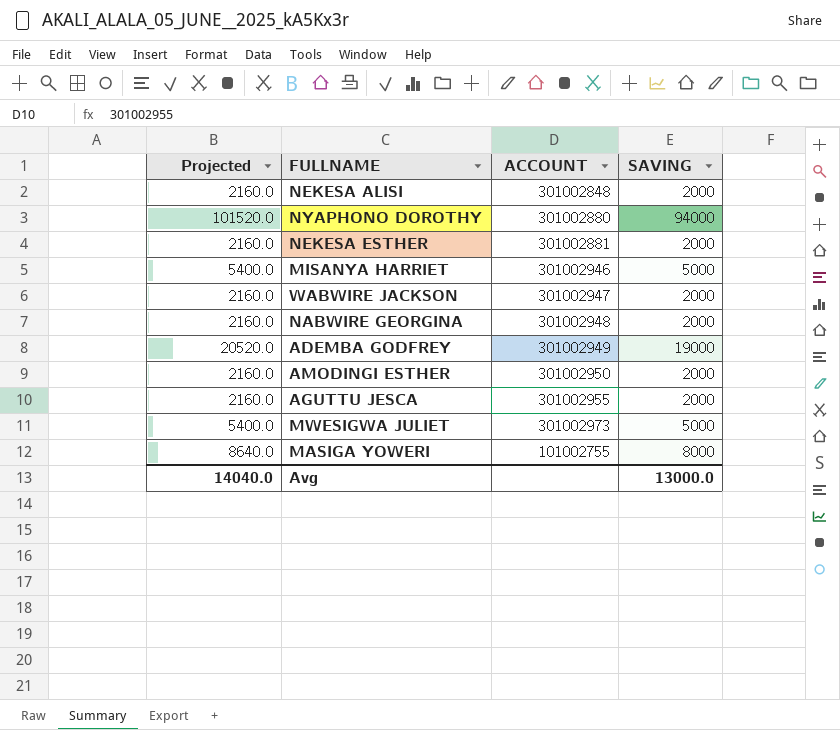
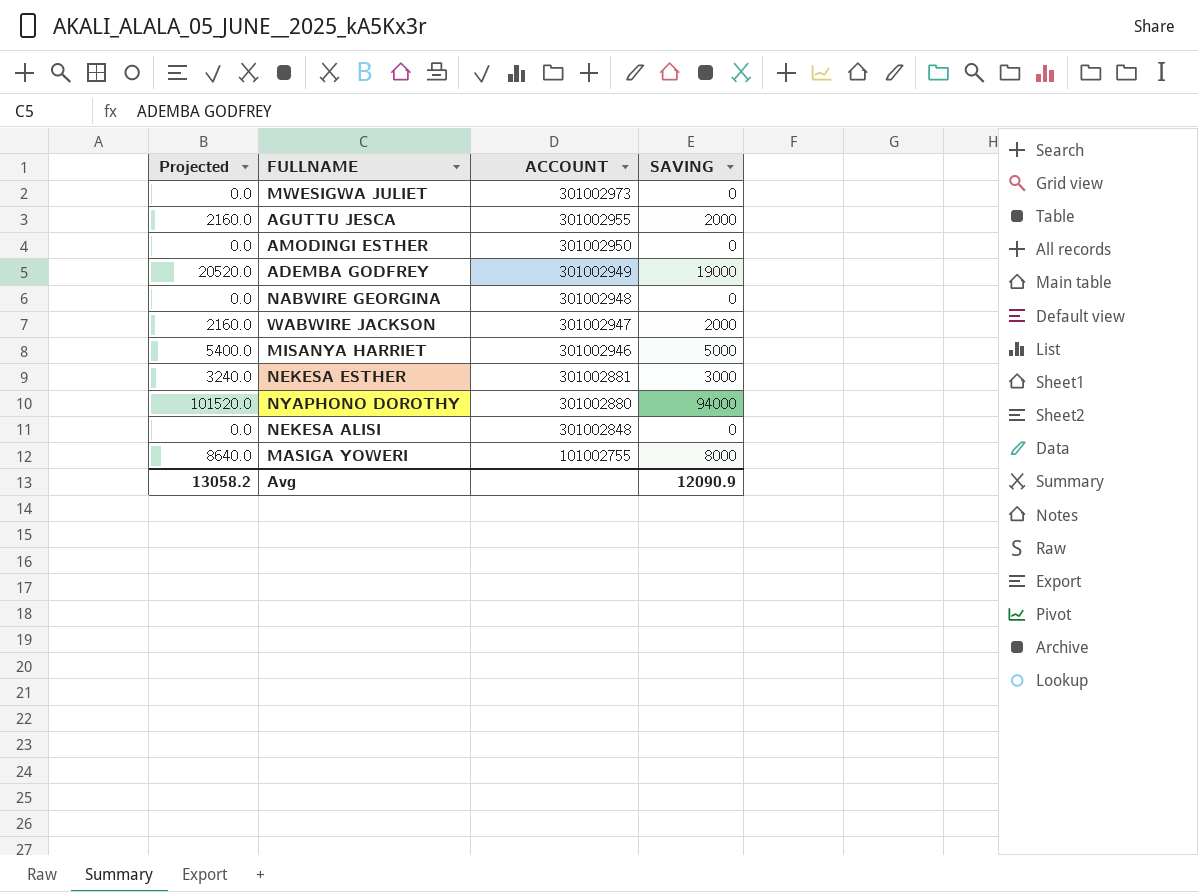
row order: none -> ACCOUNT descending
MWESIGWA JULIET | Projected: 5400.0 -> 0.0
MWESIGWA JULIET | SAVING: 5000 -> 0
AMODINGI ESTHER | Projected: 2160.0 -> 0.0
AMODINGI ESTHER | SAVING: 2000 -> 0
NABWIRE GEORGINA | Projected: 2160.0 -> 0.0
NABWIRE GEORGINA | SAVING: 2000 -> 0
NEKESA ESTHER | Projected: 2160.0 -> 3240.0
NEKESA ESTHER | SAVING: 2000 -> 3000
NEKESA ALISI | Projected: 2160.0 -> 0.0
NEKESA ALISI | SAVING: 2000 -> 0
Avg | Projected: 14040.0 -> 13058.2
Avg | SAVING: 13000.0 -> 12090.9

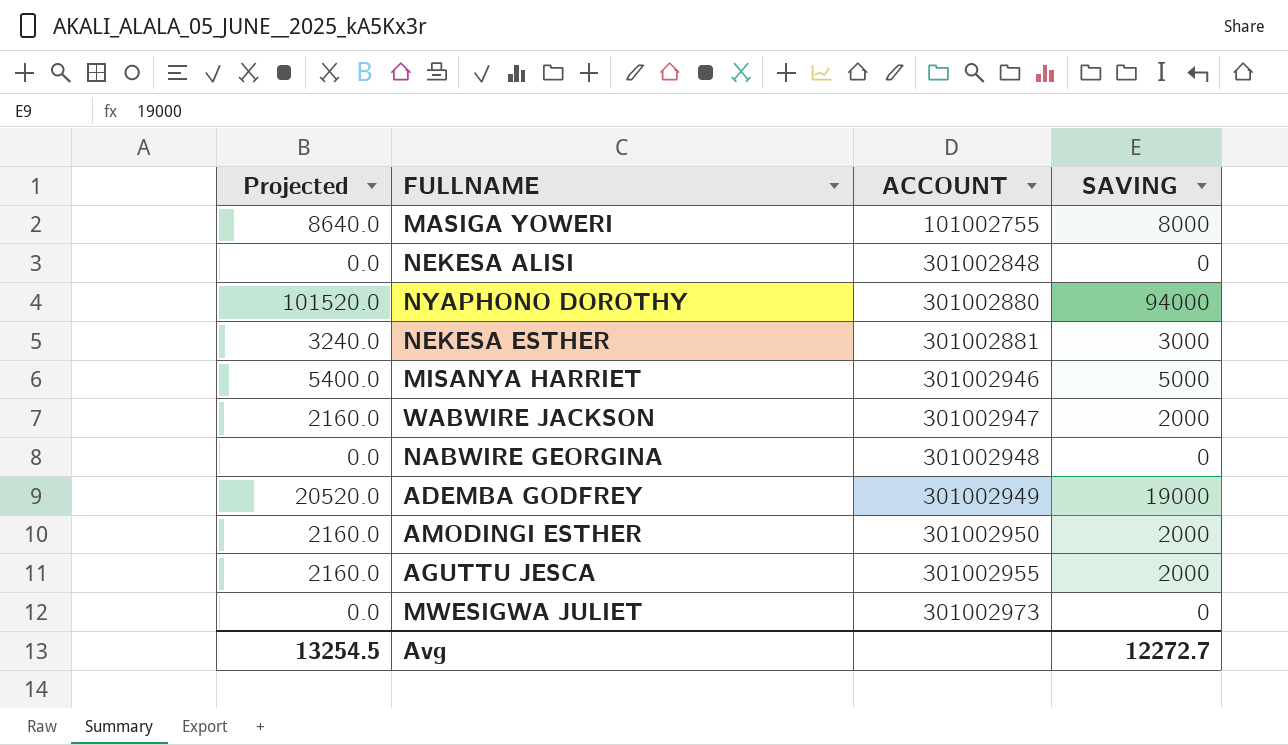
row order: ACCOUNT descending -> ACCOUNT ascending
AMODINGI ESTHER | Projected: 0.0 -> 2160.0
AMODINGI ESTHER | SAVING: 0 -> 2000
Avg | Projected: 13058.2 -> 13254.5
Avg | SAVING: 12090.9 -> 12272.7

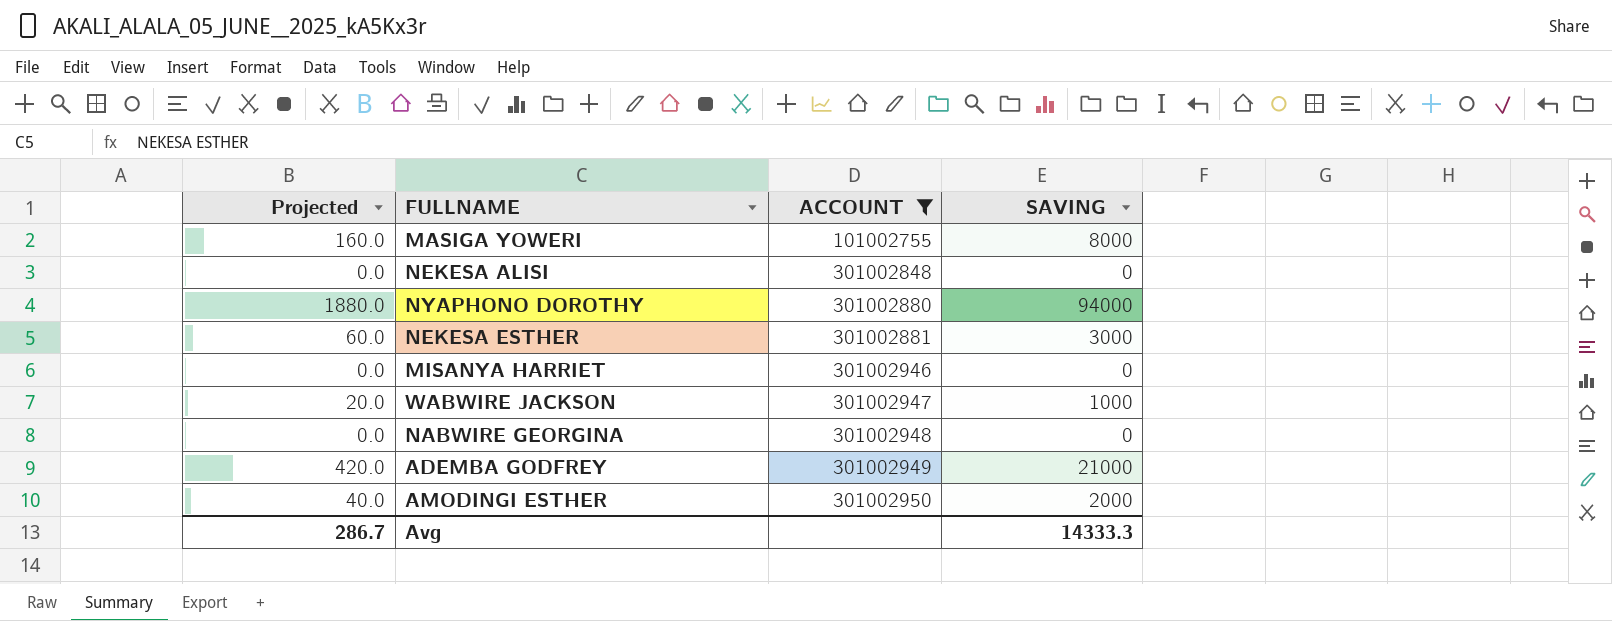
filter: none -> ACCOUNT <= 301002950
column Projected | formula: [SAVING] * 1.08 -> [SAVING] * 0.02
MISANYA HARRIET | SAVING: 5000 -> 0
WABWIRE JACKSON | SAVING: 2000 -> 1000
ADEMBA GODFREY | SAVING: 19000 -> 21000
Avg | Projected: 13254.5 -> 286.7
Avg | SAVING: 12272.7 -> 14333.3

